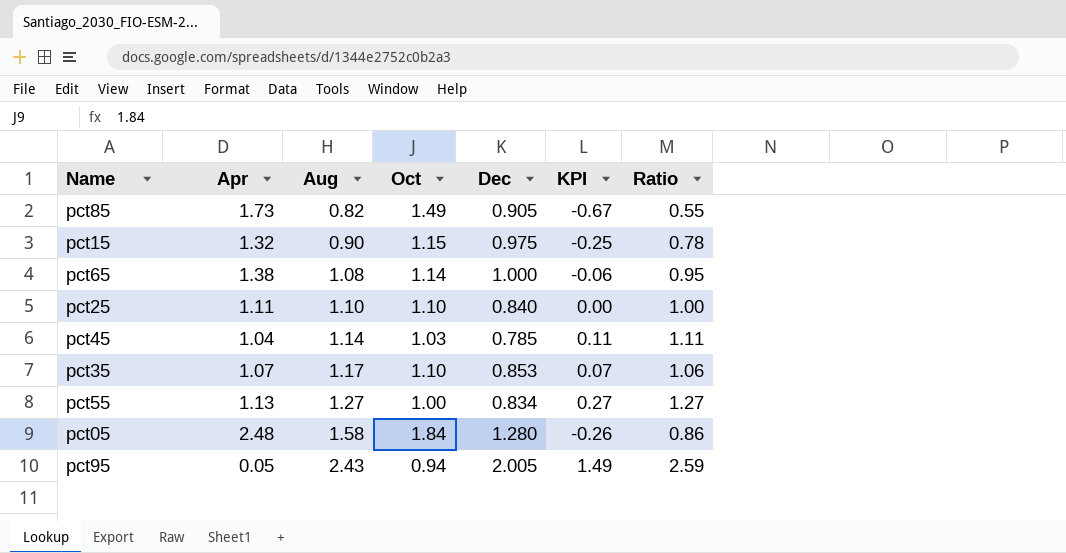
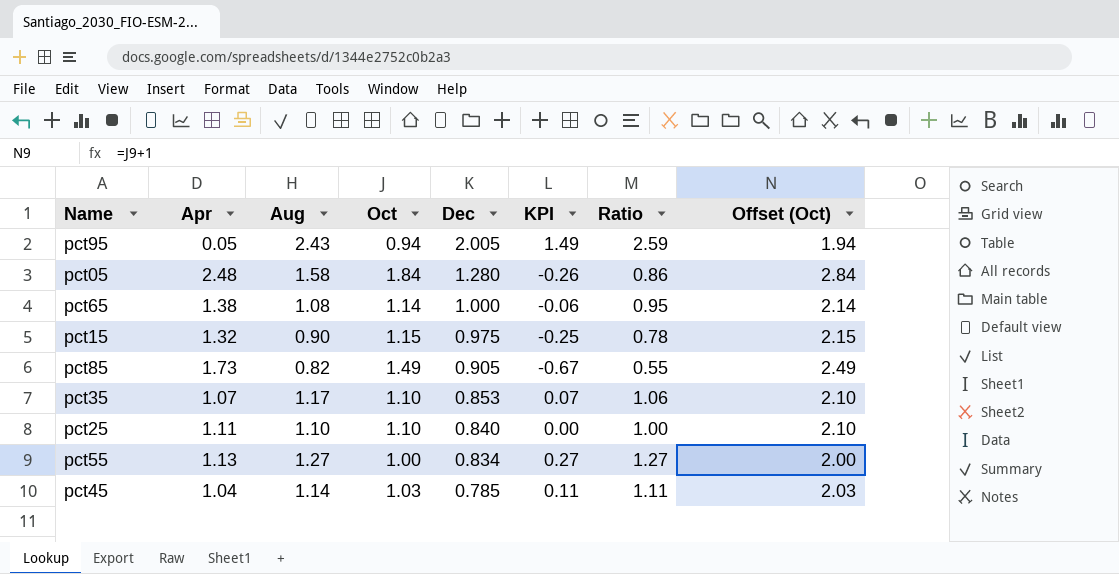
row order: Aug ascending -> Dec descending
column Offset (Oct) | formula: none -> [Oct] + 1

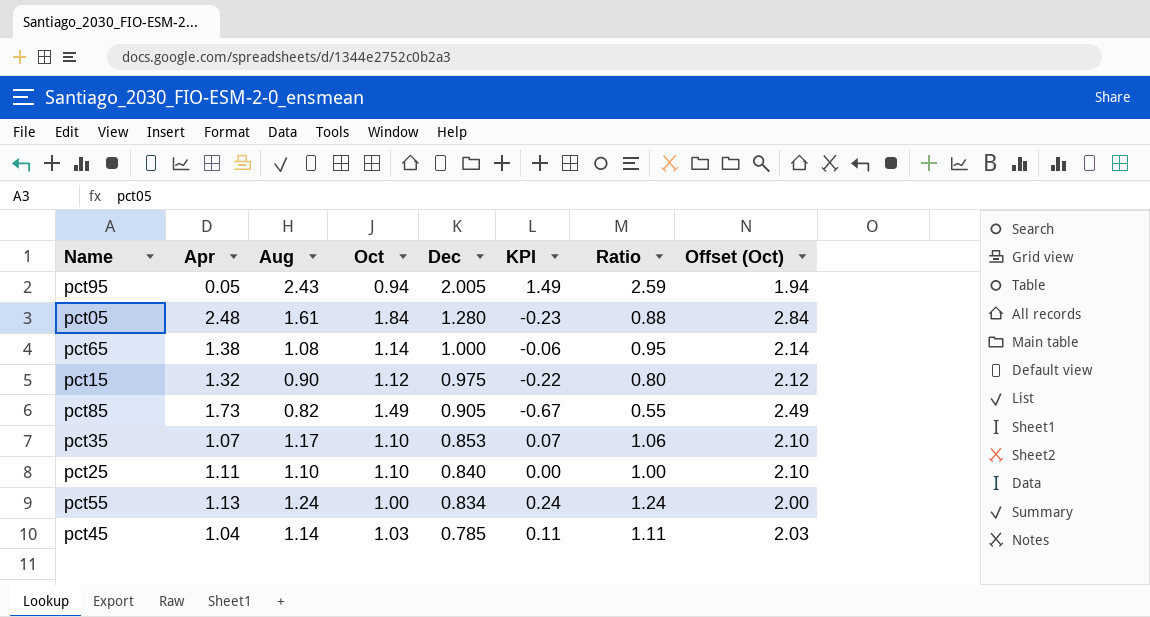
pct05 | Aug: 1.58 -> 1.61
pct05 | KPI: -0.26 -> -0.23
pct05 | Ratio: 0.86 -> 0.88
pct15 | Oct: 1.15 -> 1.12
pct15 | KPI: -0.25 -> -0.22
pct15 | Ratio: 0.78 -> 0.80
pct15 | Offset (Oct): 2.15 -> 2.12
pct55 | Aug: 1.27 -> 1.24
pct55 | KPI: 0.27 -> 0.24
pct55 | Ratio: 1.27 -> 1.24

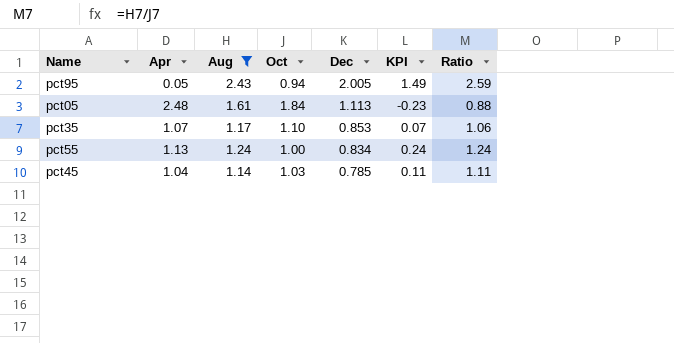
filter: none -> Aug >= 1.14
column Offset (Oct) | formula: [Oct] + 1 -> none
pct05 | Dec: 1.280 -> 1.113

